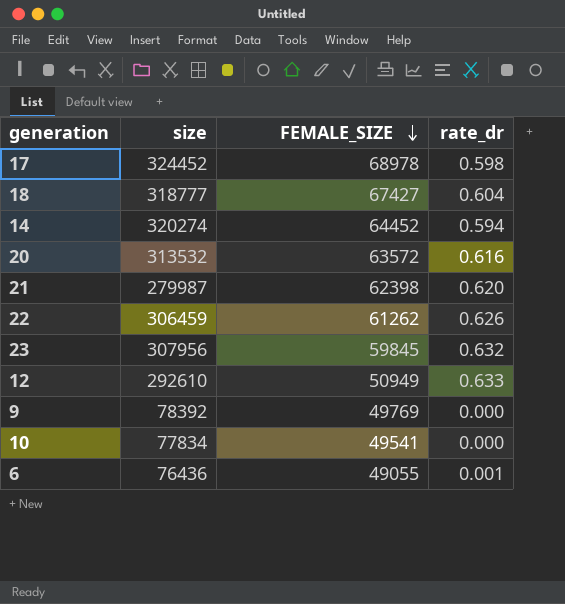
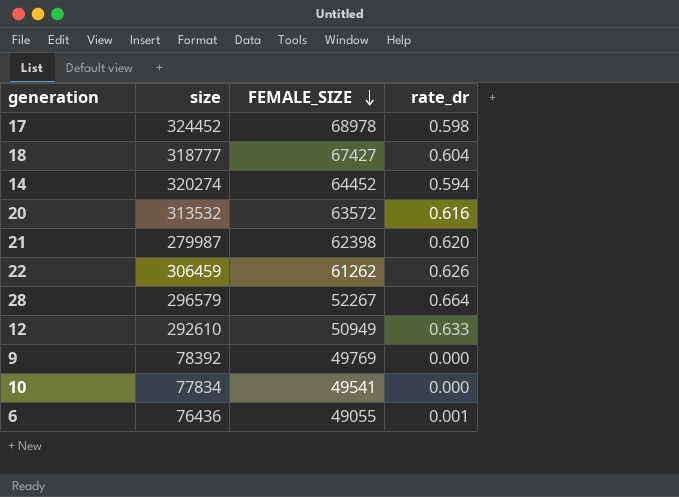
row 23: 307956 | 59845 | 0.632 -> none
row 28: none -> 296579 | 52267 | 0.664

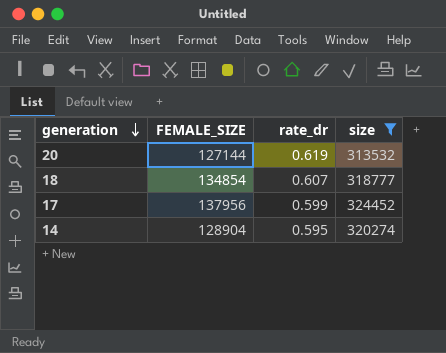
filter: none -> size >= 313532
row order: FEMALE_SIZE descending -> generation descending
column size | position: 2 -> 4
20 | FEMALE_SIZE: 63572 -> 127144
20 | rate_dr: 0.616 -> 0.619
18 | FEMALE_SIZE: 67427 -> 134854
18 | rate_dr: 0.604 -> 0.607
17 | FEMALE_SIZE: 68978 -> 137956
17 | rate_dr: 0.598 -> 0.599
14 | FEMALE_SIZE: 64452 -> 128904
14 | rate_dr: 0.594 -> 0.595

